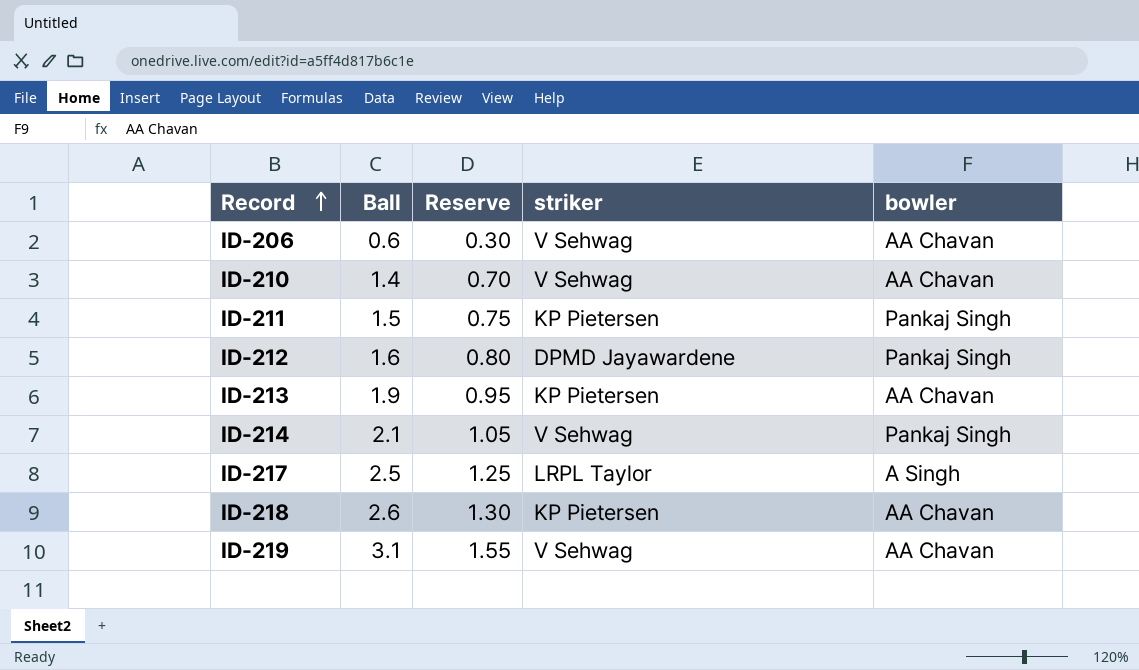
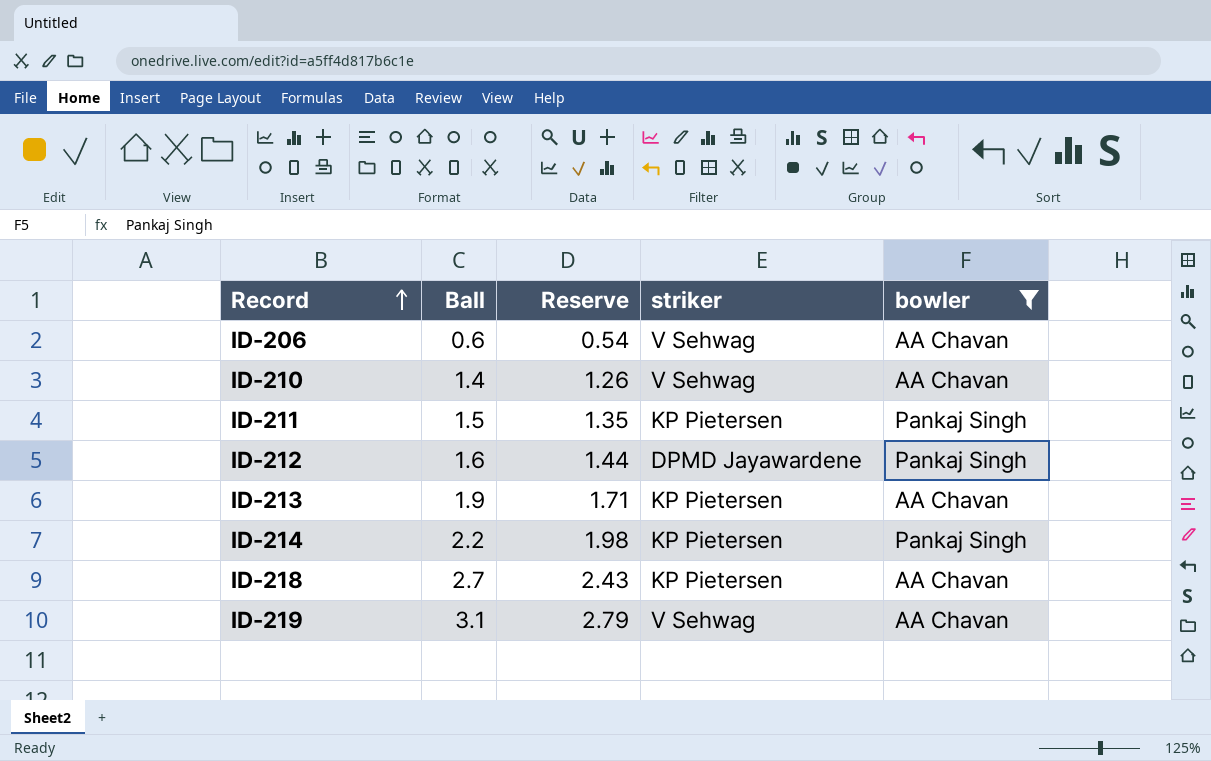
filter: none -> bowler != A Singh
column Reserve | formula: [Ball] * 0.5 -> [Ball] * 0.9
ID-214 | Ball: 2.1 -> 2.2
ID-214 | striker: V Sehwag -> KP Pietersen
ID-218 | Ball: 2.6 -> 2.7

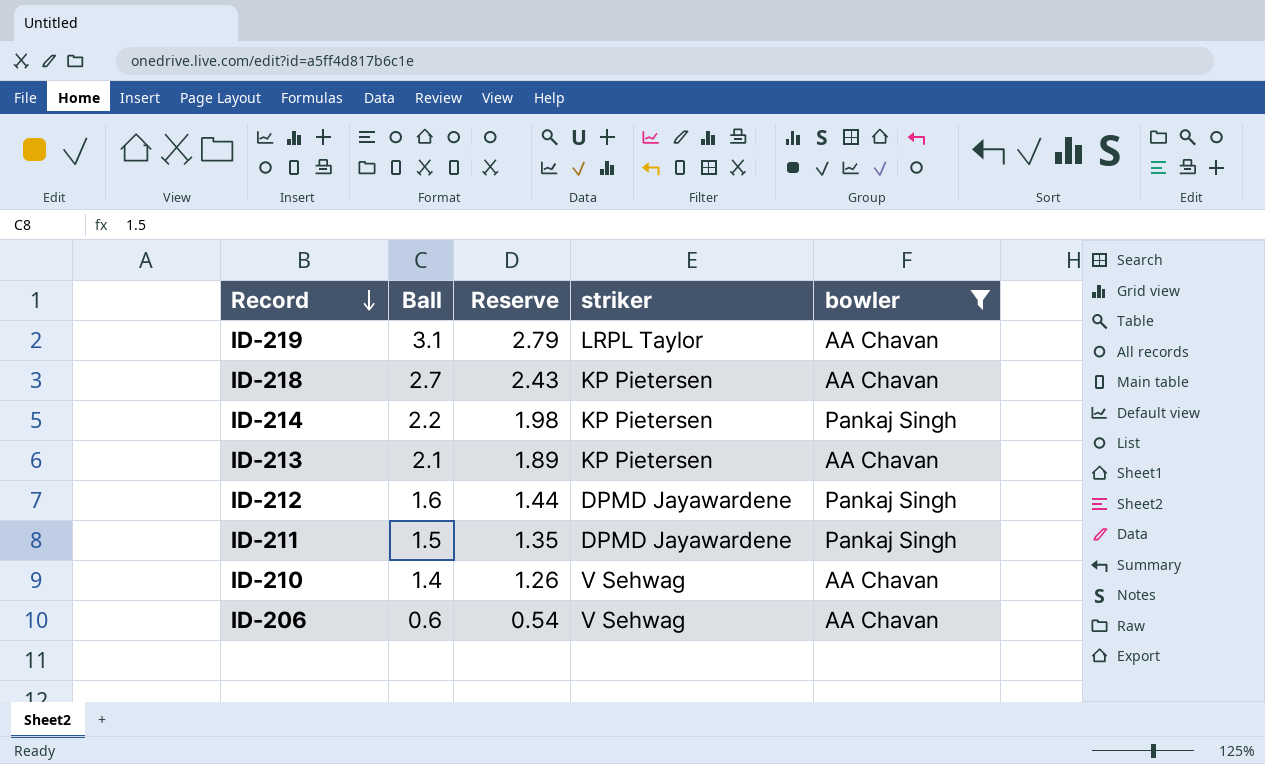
row order: Record ascending -> Record descending
ID-219 | striker: V Sehwag -> LRPL Taylor
ID-213 | Ball: 1.9 -> 2.1
ID-213 | Reserve: 1.71 -> 1.89
ID-211 | striker: KP Pietersen -> DPMD Jayawardene

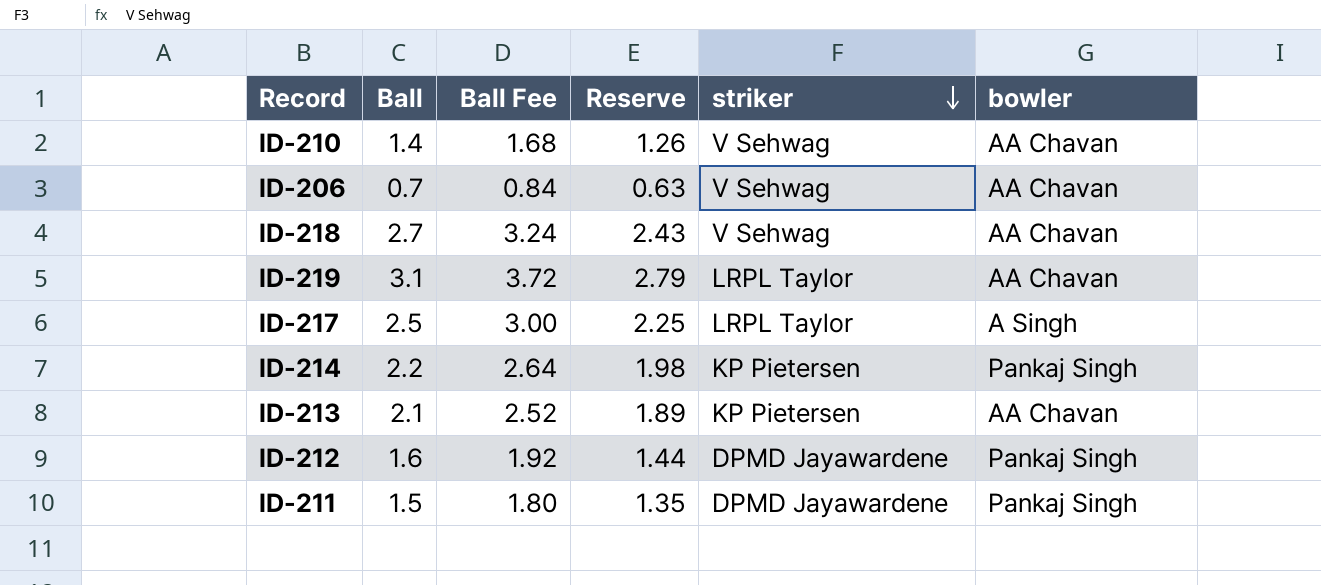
filter: bowler != A Singh -> none
row order: Record descending -> striker descending
column Ball Fee | formula: none -> [Ball] * 1.2
ID-206 | Ball: 0.6 -> 0.7
ID-206 | Reserve: 0.54 -> 0.63
ID-218 | striker: KP Pietersen -> V Sehwag

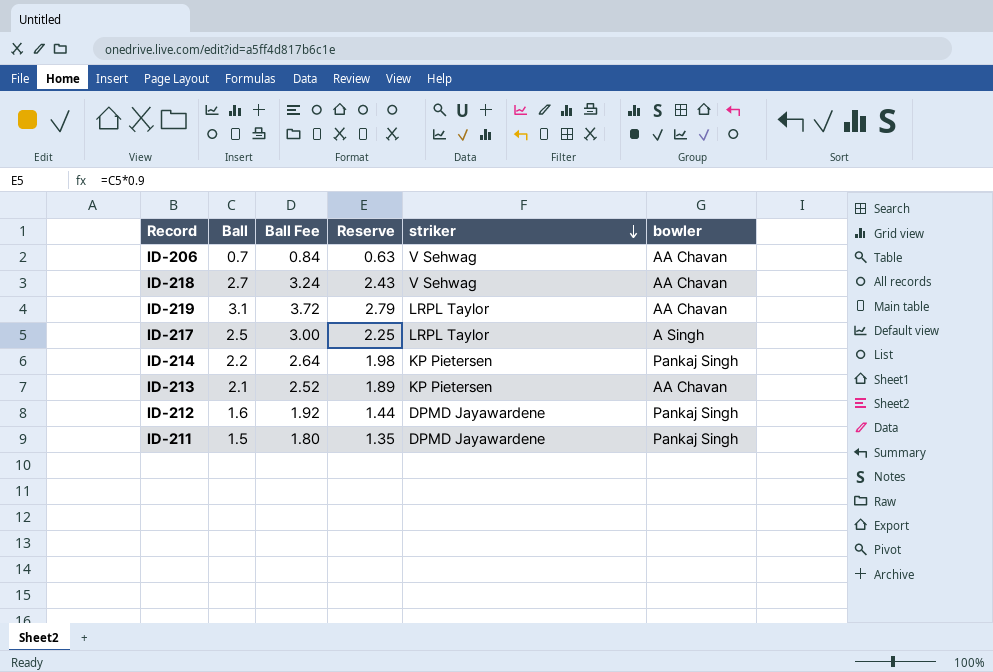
row ID-210: 1.4 | 1.68 | 1.26 | V Sehwag | AA Chavan -> none

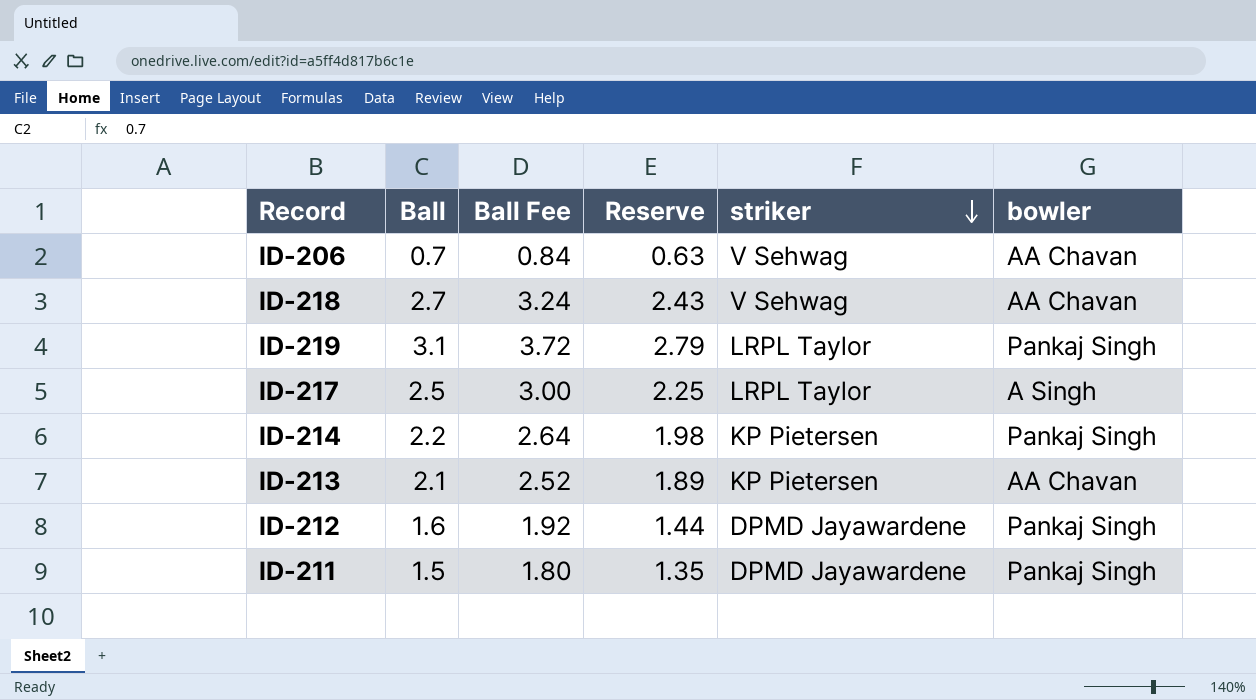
ID-219 | bowler: AA Chavan -> Pankaj Singh

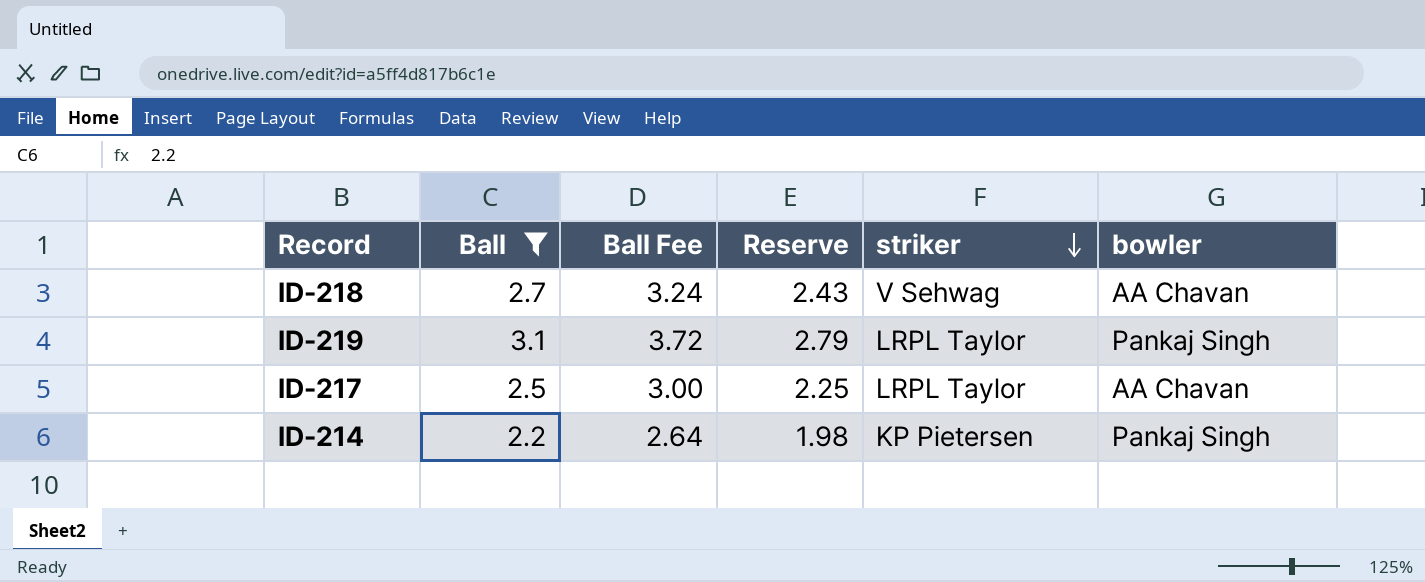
filter: none -> Ball >= 2.2
ID-217 | bowler: A Singh -> AA Chavan

